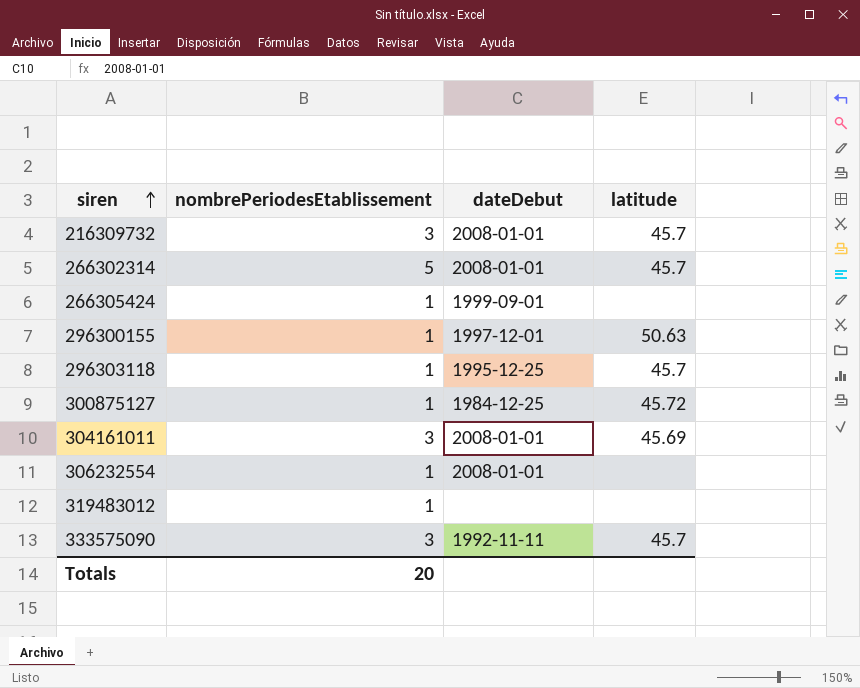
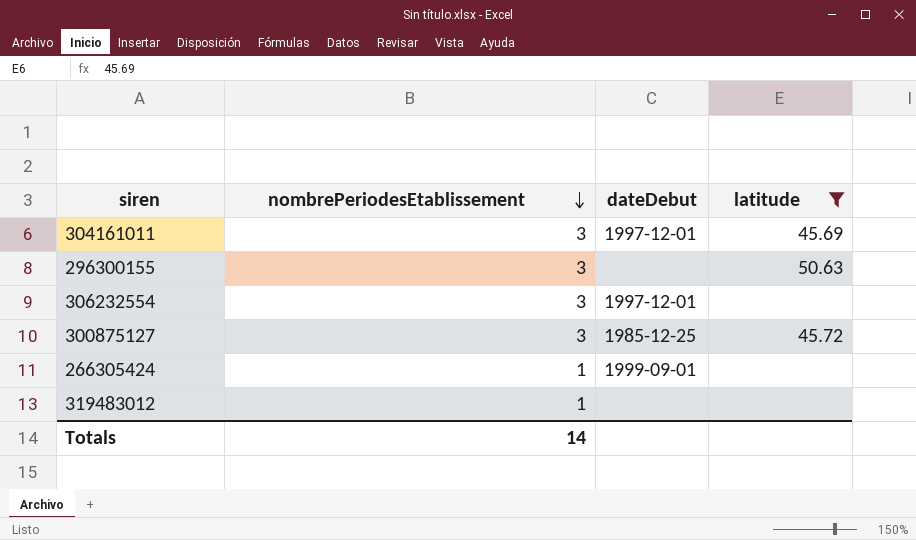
filter: none -> latitude != 45.7
row order: siren ascending -> nombrePeriodesEtablissement descending
304161011 | dateDebut: 2008-01-01 -> 1997-12-01
296300155 | nombrePeriodesEtablissement: 1 -> 3
296300155 | dateDebut: 1997-12-01 -> none
306232554 | nombrePeriodesEtablissement: 1 -> 3
306232554 | dateDebut: 2008-01-01 -> 1997-12-01
300875127 | nombrePeriodesEtablissement: 1 -> 3
300875127 | dateDebut: 1984-12-25 -> 1985-12-25
Totals | nombrePeriodesEtablissement: 20 -> 14

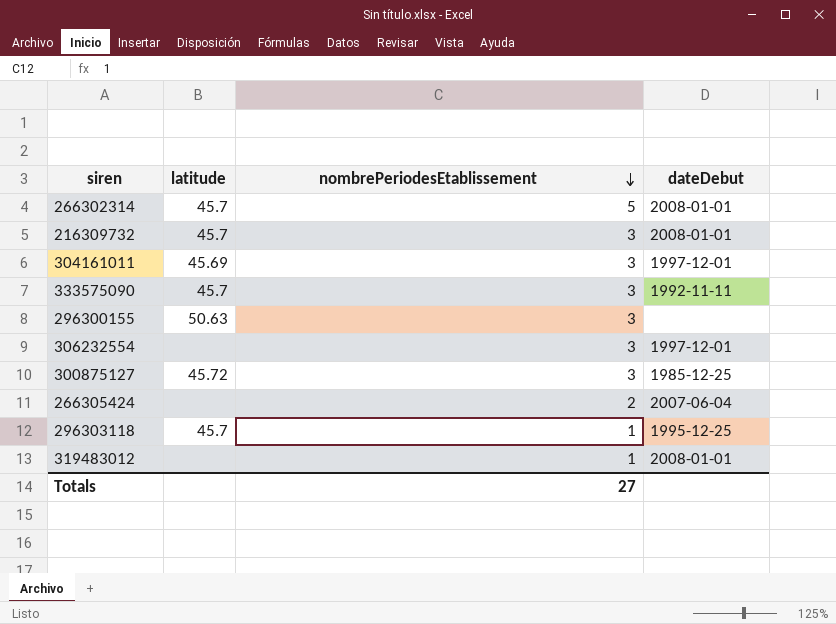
filter: latitude != 45.7 -> none
column latitude | position: 4 -> 2
266305424 | nombrePeriodesEtablissement: 1 -> 2
266305424 | dateDebut: 1999-09-01 -> 2007-06-04
319483012 | dateDebut: none -> 2008-01-01
Totals | nombrePeriodesEtablissement: 14 -> 27

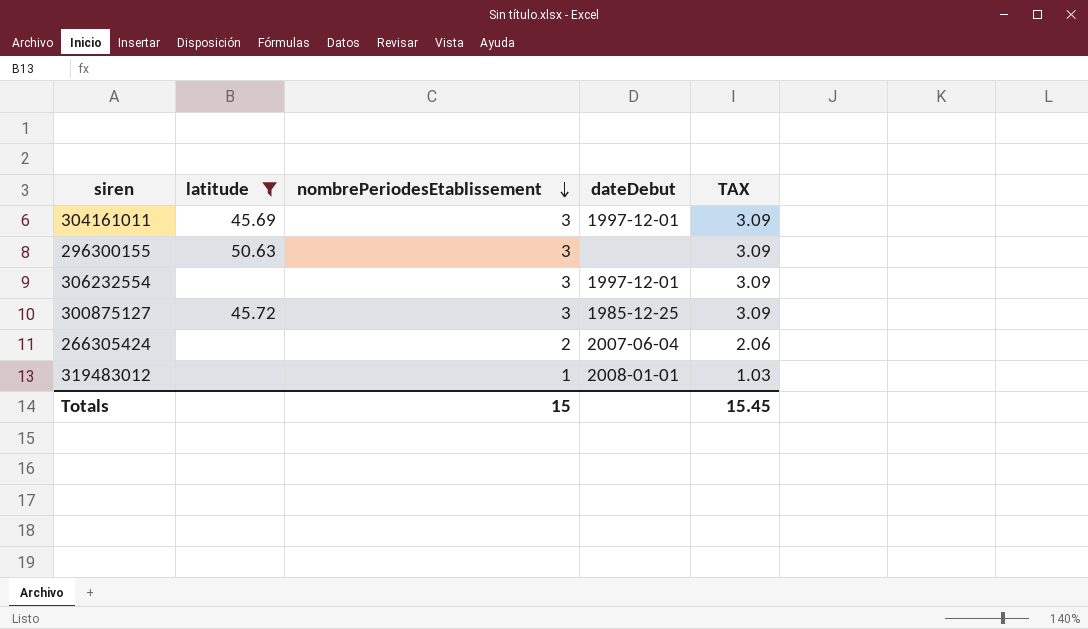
filter: none -> latitude != 45.7
column TAX | formula: none -> [nombrePeriodesEtablissement] * 1.03
Totals | nombrePeriodesEtablissement: 27 -> 15

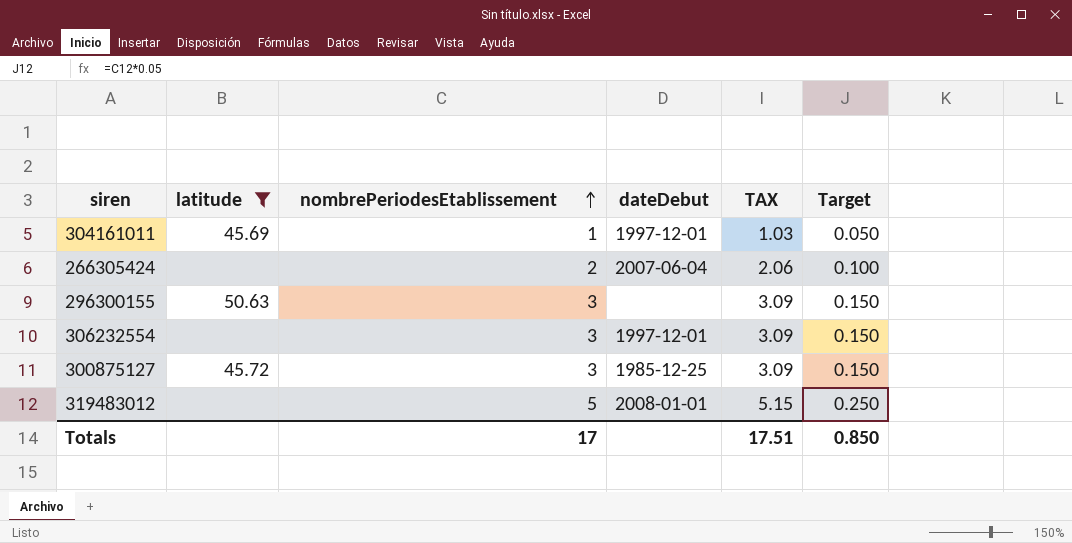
row order: nombrePeriodesEtablissement descending -> nombrePeriodesEtablissement ascending
column Target | formula: none -> [nombrePeriodesEtablissement] * 0.05
304161011 | nombrePeriodesEtablissement: 3 -> 1
304161011 | TAX: 3.09 -> 1.03
319483012 | nombrePeriodesEtablissement: 1 -> 5
319483012 | TAX: 1.03 -> 5.15
Totals | nombrePeriodesEtablissement: 15 -> 17
Totals | TAX: 15.45 -> 17.51

